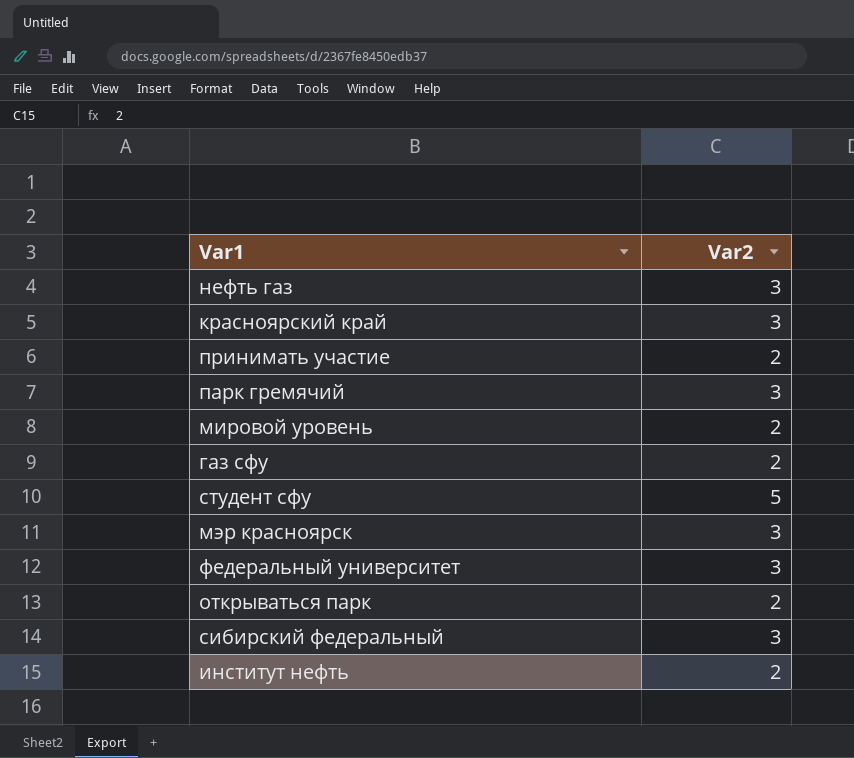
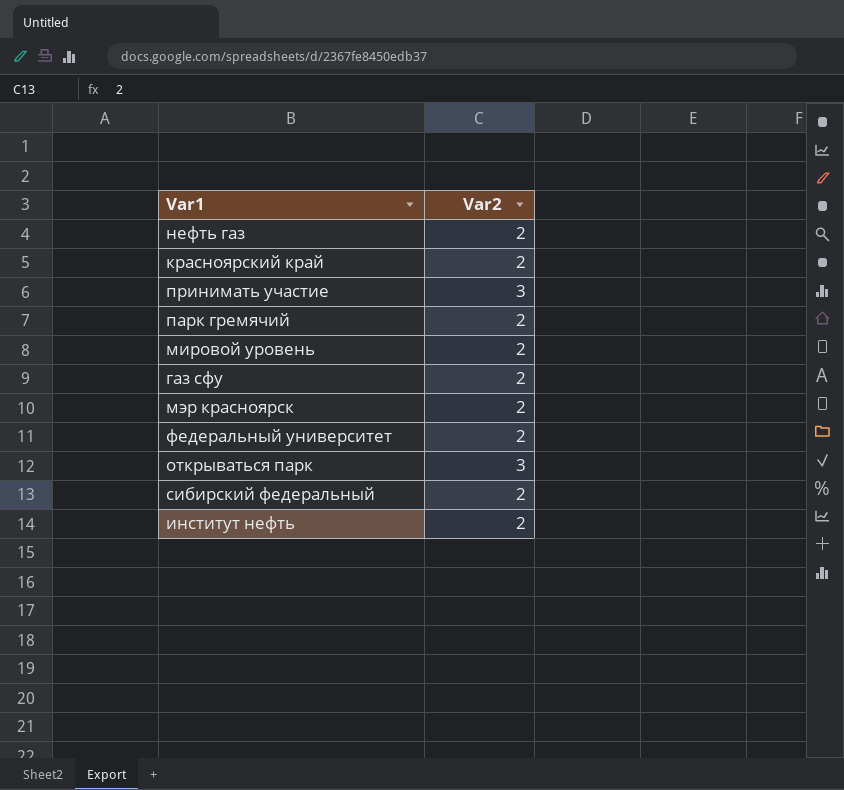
row студент сфу: 5 -> none
нефть газ | Var2: 3 -> 2
красноярский край | Var2: 3 -> 2
принимать участие | Var2: 2 -> 3
парк гремячий | Var2: 3 -> 2
мэр красноярск | Var2: 3 -> 2
федеральный университет | Var2: 3 -> 2
открываться парк | Var2: 2 -> 3
сибирский федеральный | Var2: 3 -> 2

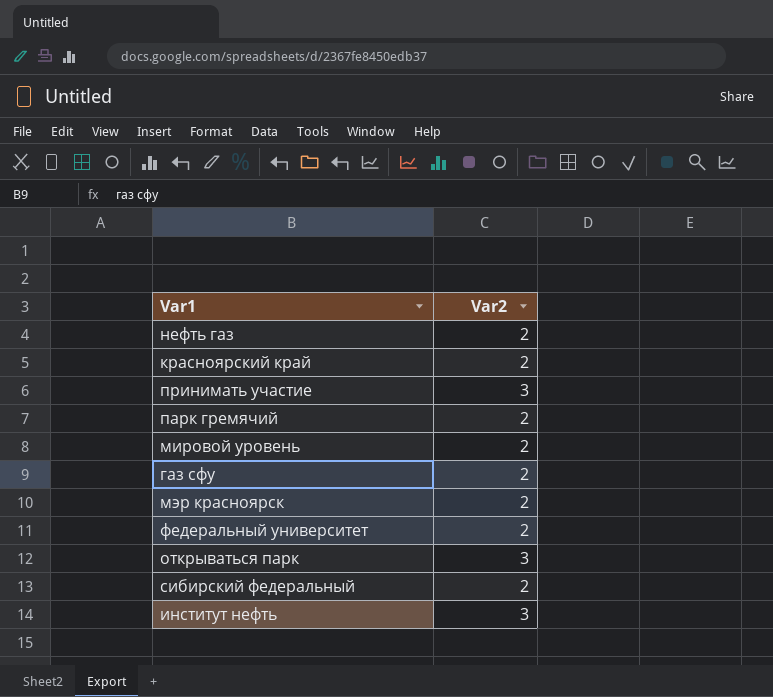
институт нефть | Var2: 2 -> 3

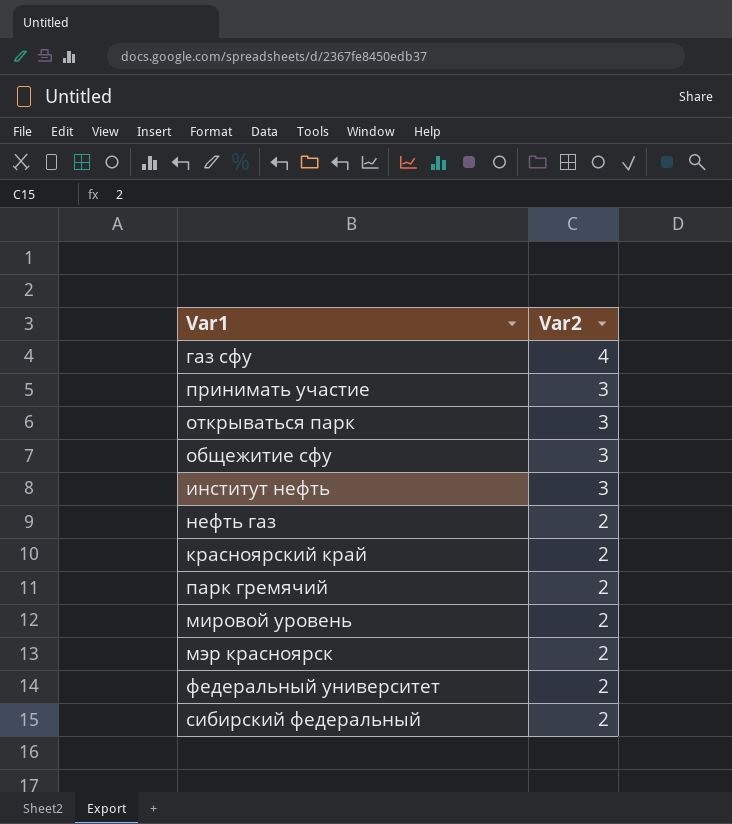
row order: none -> Var2 descending
газ сфу | Var2: 2 -> 4
row общежитие сфу: none -> 3

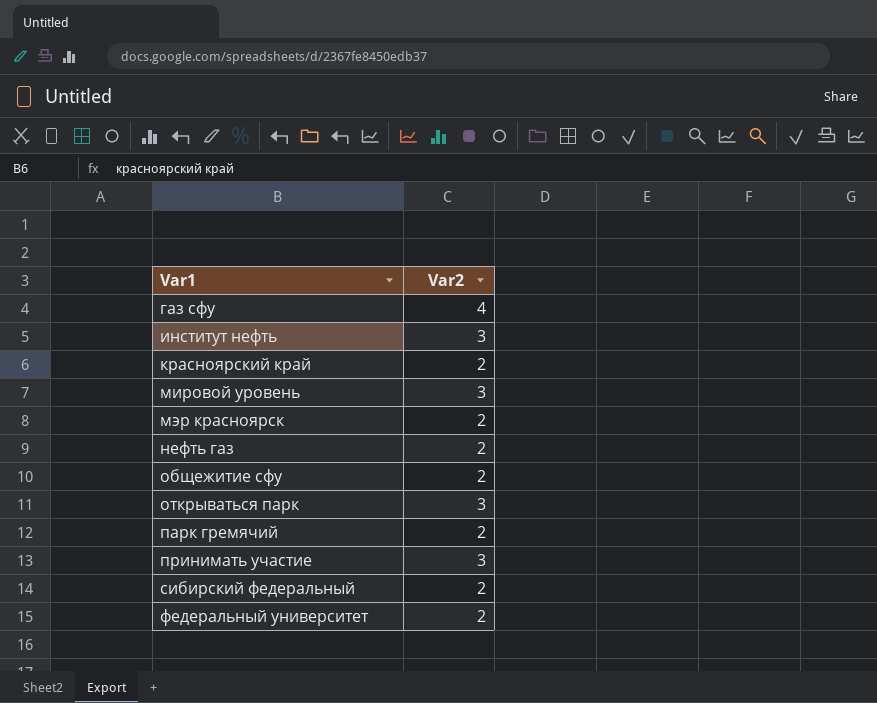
row order: Var2 descending -> Var1 ascending
мировой уровень | Var2: 2 -> 3
общежитие сфу | Var2: 3 -> 2

